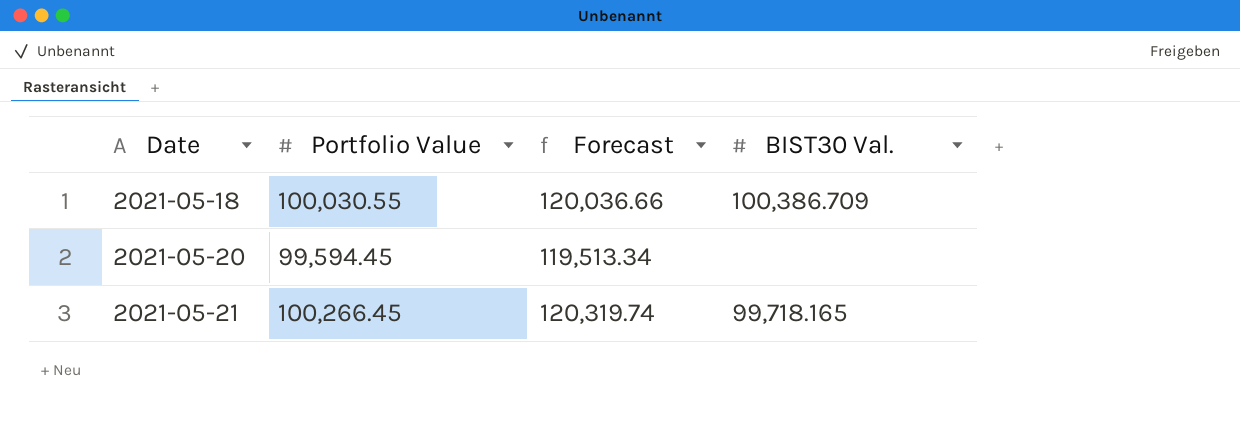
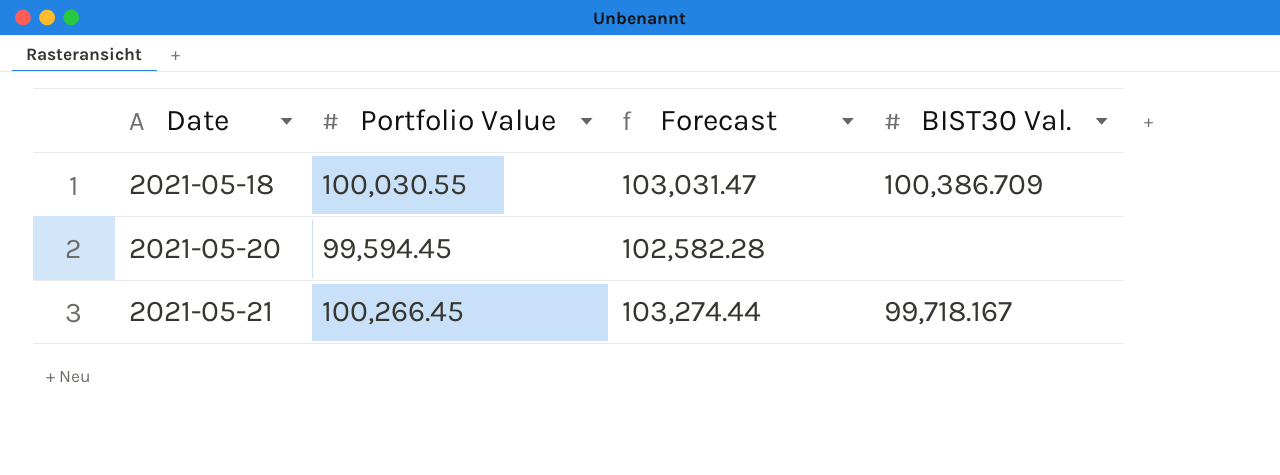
column Forecast | formula: [Portfolio Value] * 1.2 -> [Portfolio Value] * 1.03
2021-05-21 | BIST30 Val.: 99,718.165 -> 99,718.167

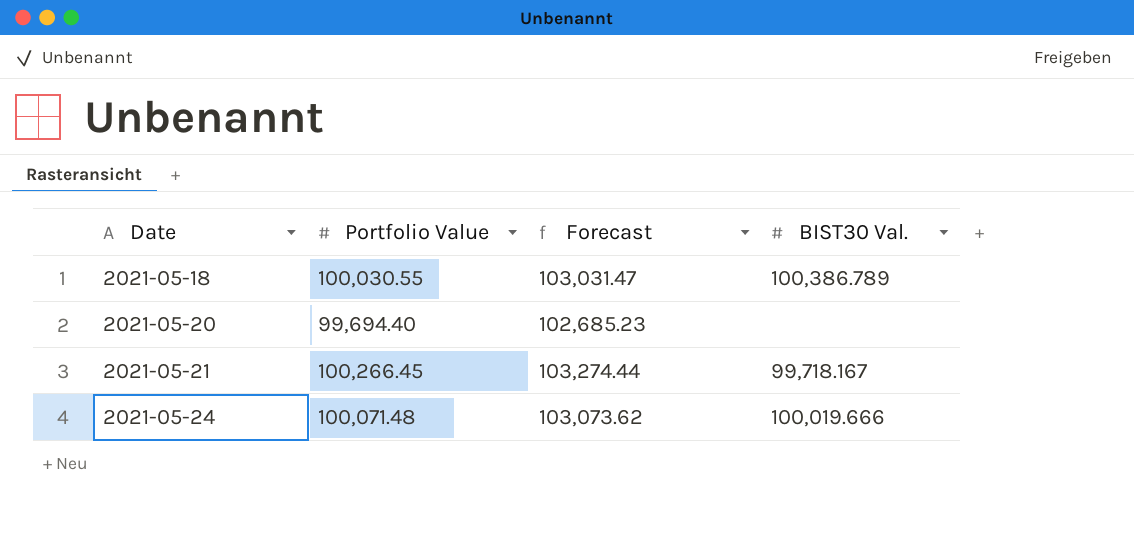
2021-05-18 | BIST30 Val.: 100,386.709 -> 100,386.789
2021-05-20 | Portfolio Value: 99,594.45 -> 99,694.40
2021-05-20 | Forecast: 102,582.28 -> 102,685.23
row 2021-05-24: none -> 100,071.48 | 103,073.62 | 100,019.666

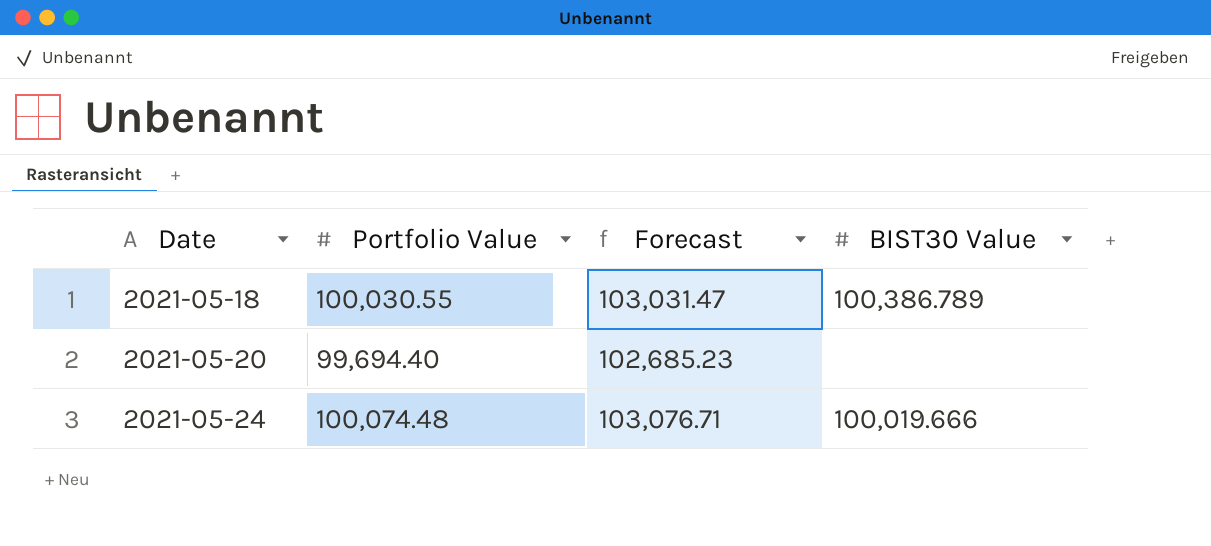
column name: BIST30 Val. -> BIST30 Value
row 2021-05-21: 100,266.45 | 103,274.44 | 99,718.167 -> none
2021-05-24 | Portfolio Value: 100,071.48 -> 100,074.48
2021-05-24 | Forecast: 103,073.62 -> 103,076.71

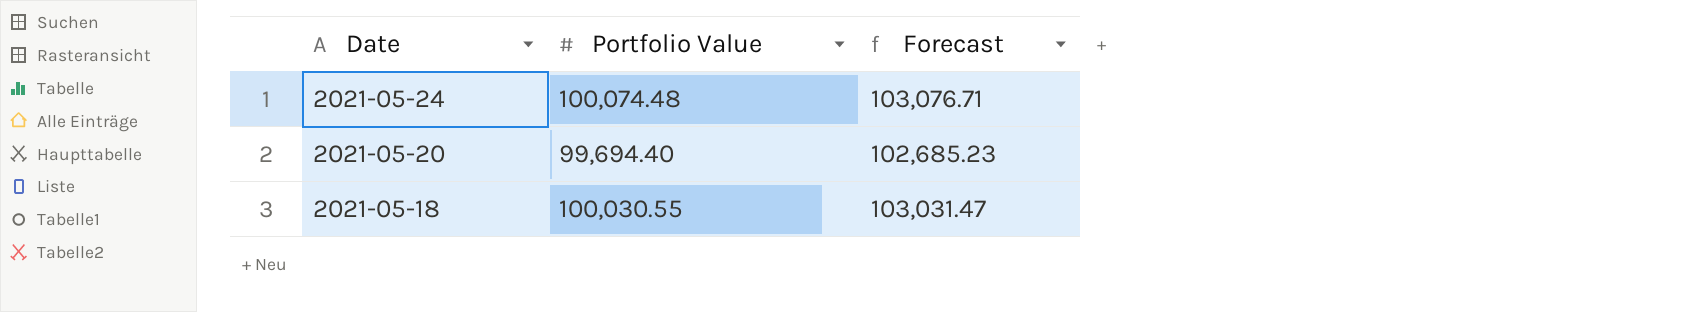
row order: Date ascending -> Date descending
column BIST30 Value | position: 4 -> none

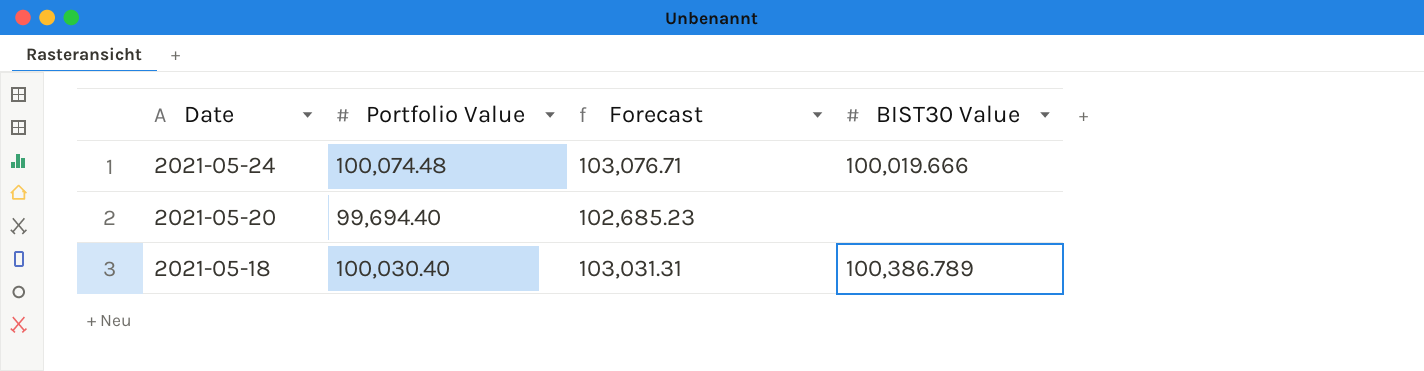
column BIST30 Value | position: none -> 4
2021-05-18 | Portfolio Value: 100,030.55 -> 100,030.40
2021-05-18 | Forecast: 103,031.47 -> 103,031.31

